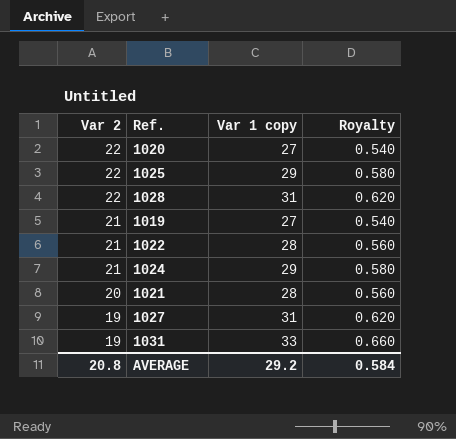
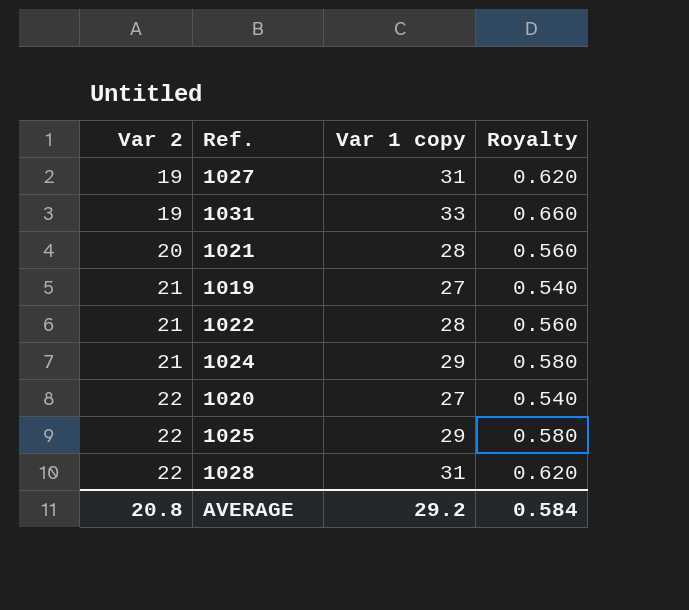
row order: Var 2 descending -> Var 2 ascending

